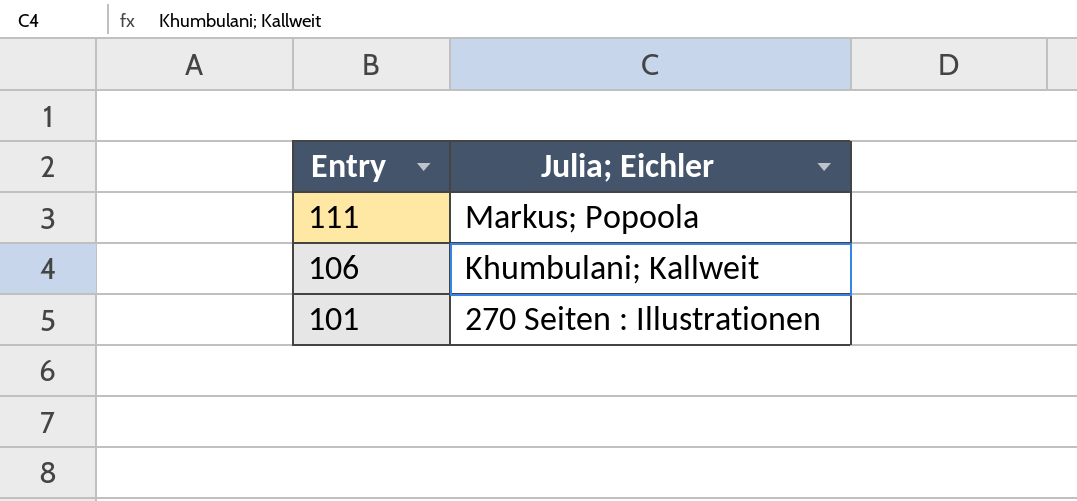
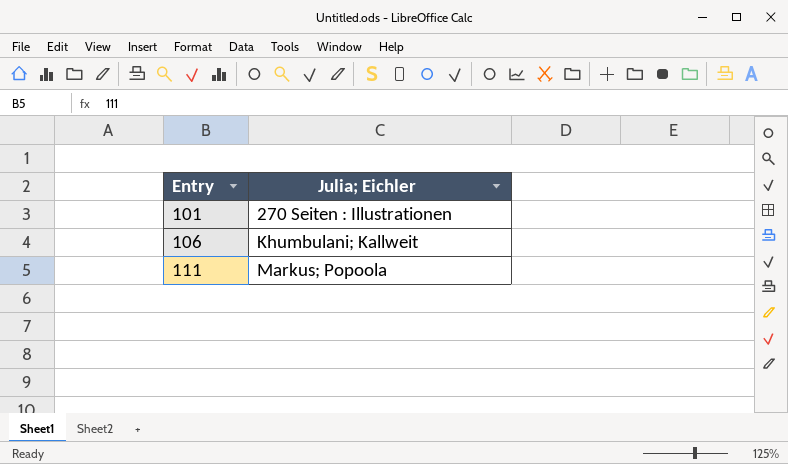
row order: Entry descending -> Entry ascending

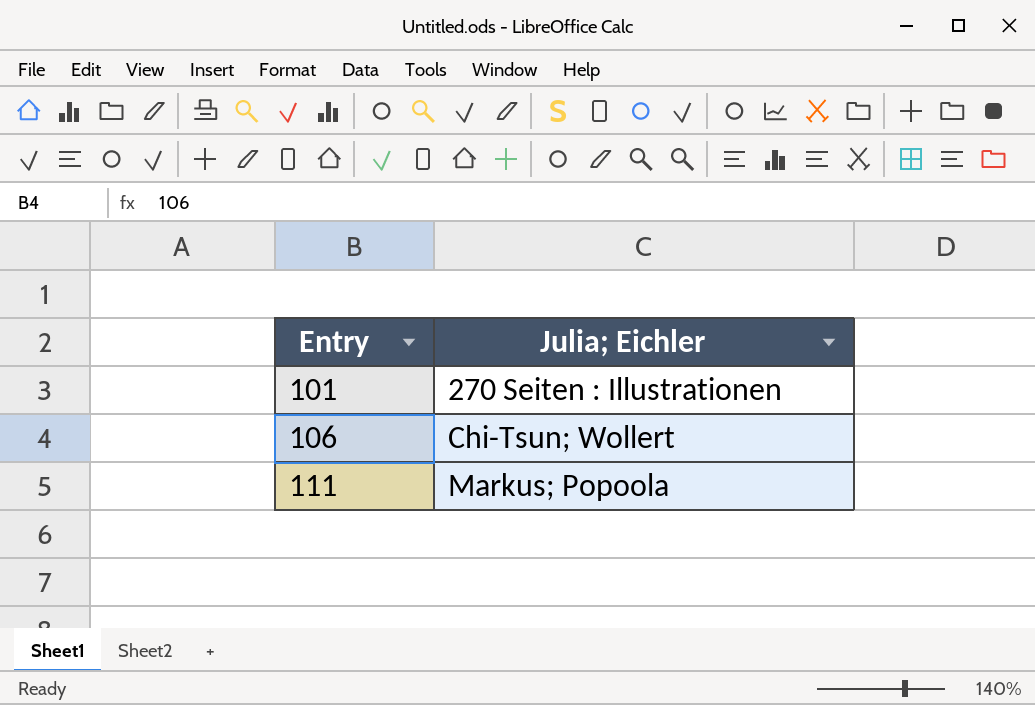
106 | Julia; Eichler: Khumbulani; Kallweit -> Chi-Tsun; Wollert

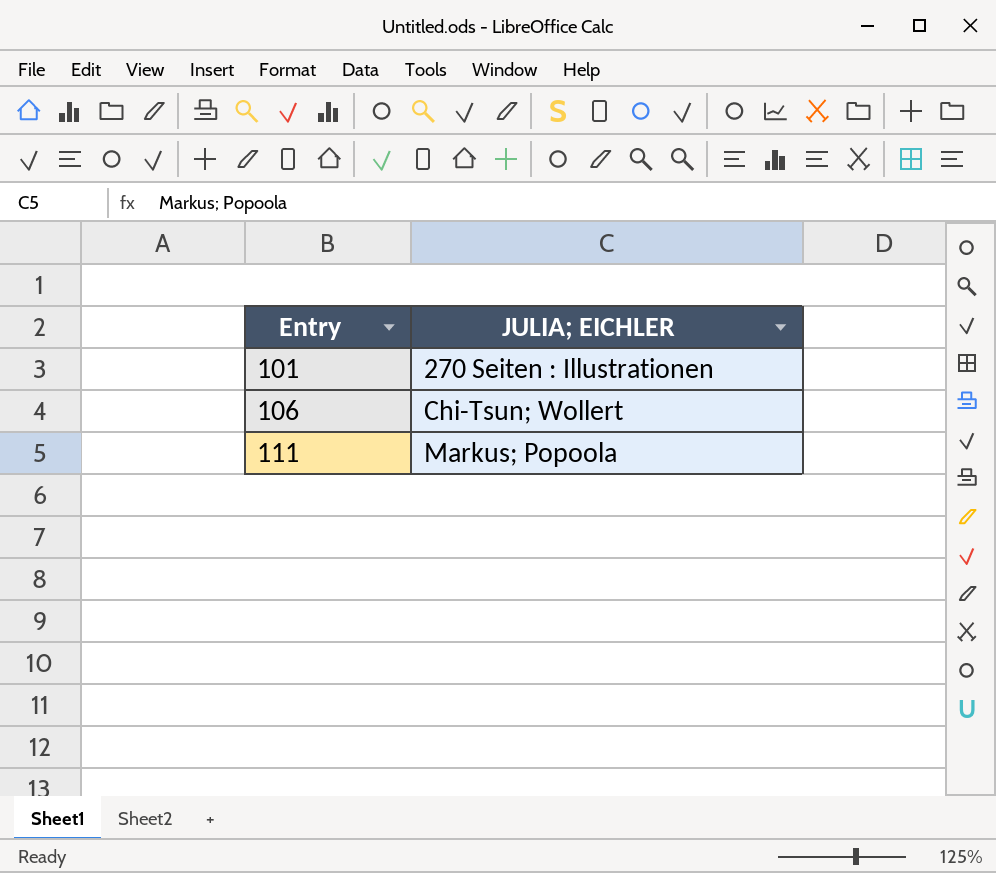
column name: Julia; Eichler -> JULIA; EICHLER

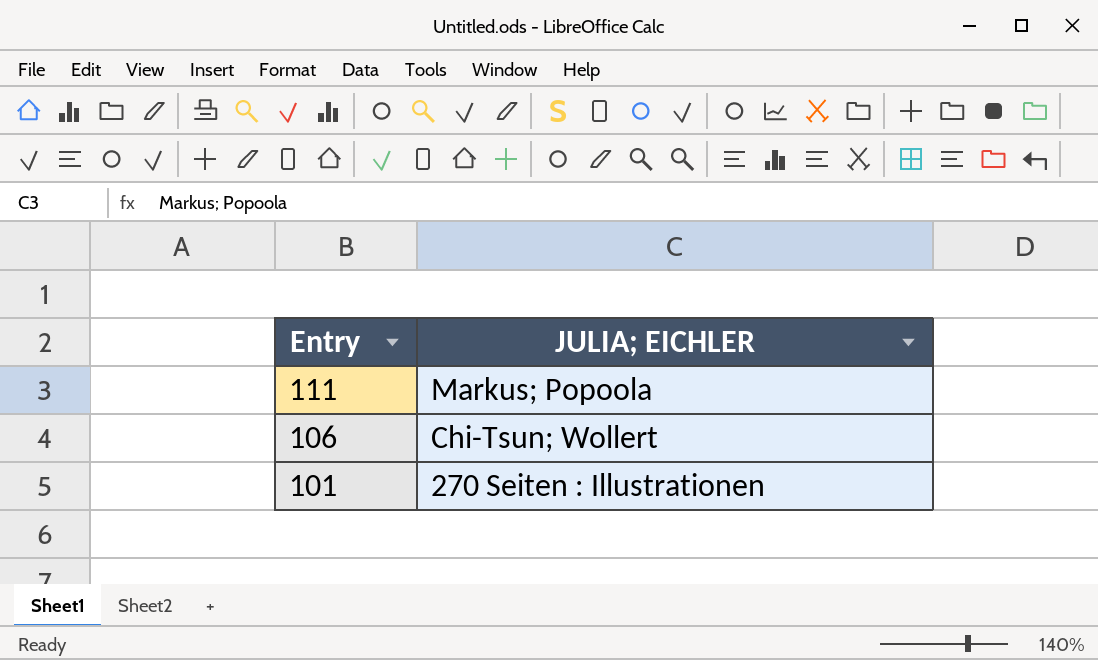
row order: Entry ascending -> Entry descending

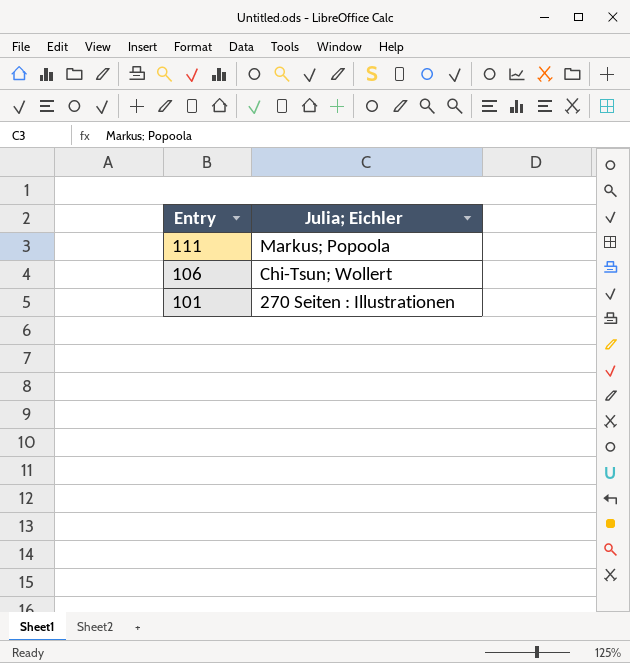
column name: JULIA; EICHLER -> Julia; Eichler

